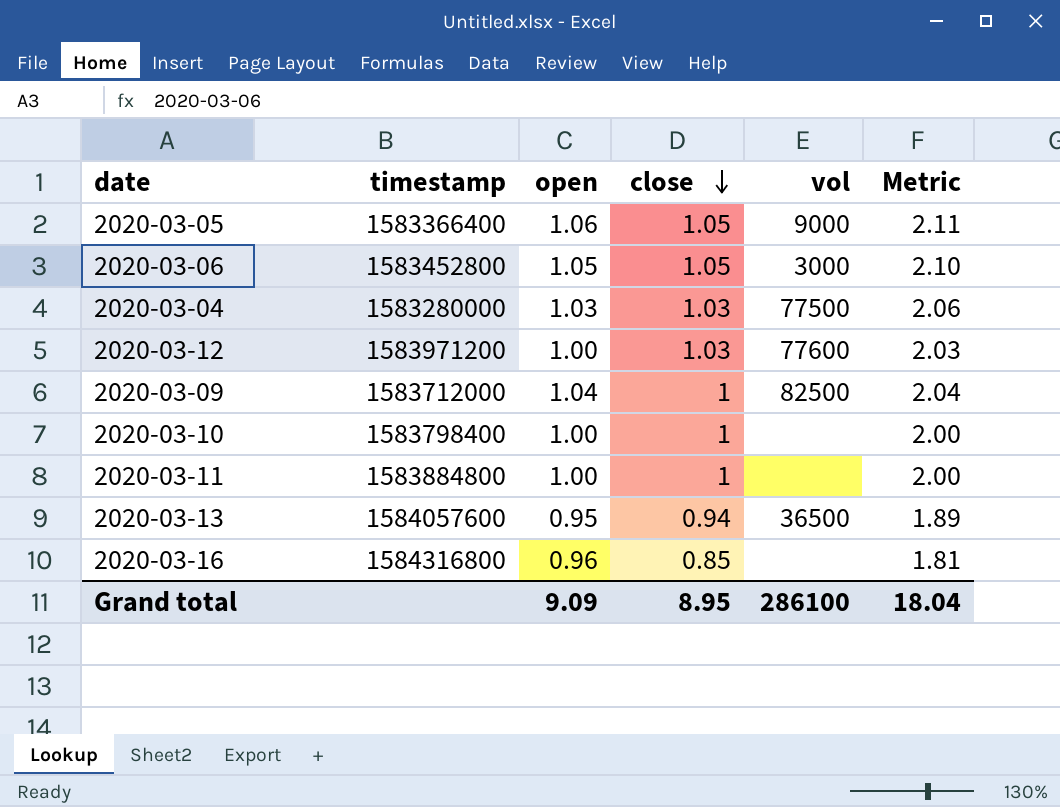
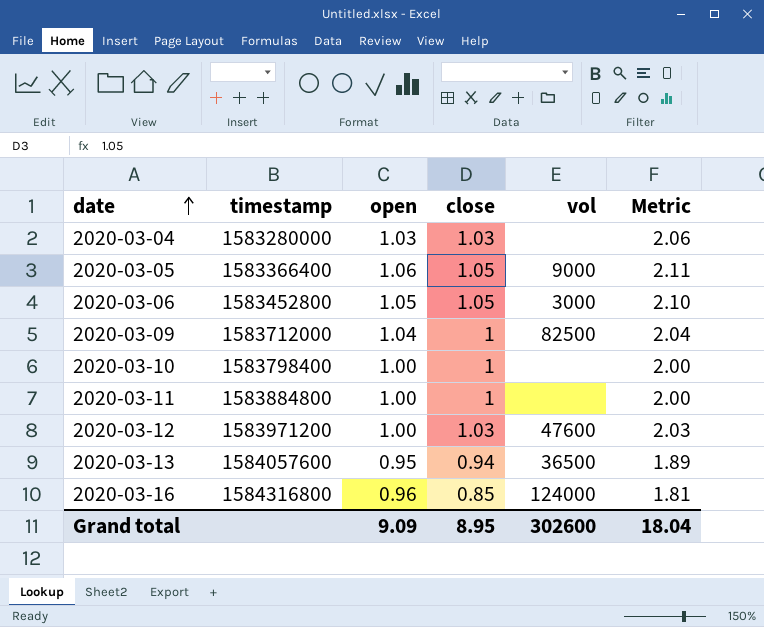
row order: close descending -> date ascending
2020-03-04 | vol: 77500 -> none
2020-03-12 | vol: 77600 -> 47600
2020-03-16 | vol: none -> 124000
Grand total | vol: 286100 -> 302600

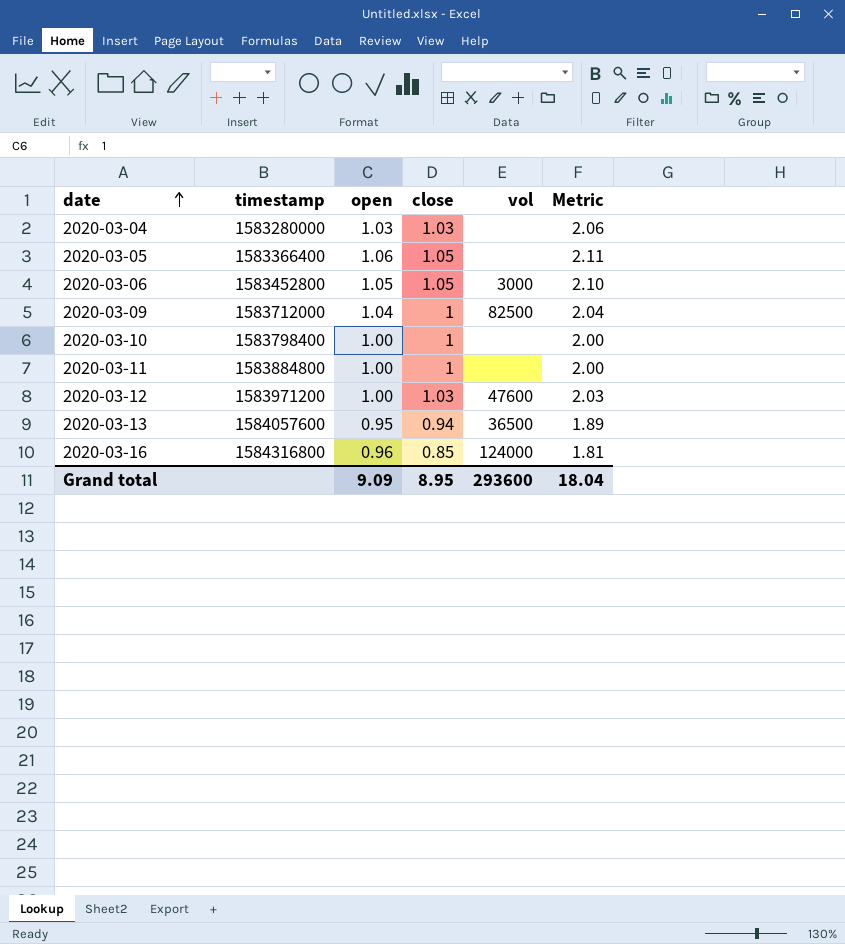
2020-03-05 | vol: 9000 -> none
Grand total | vol: 302600 -> 293600

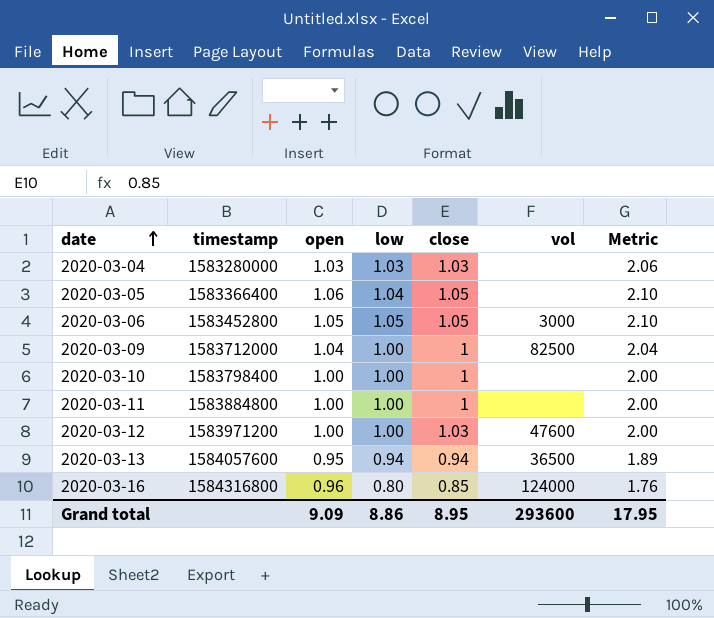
column low | position: none -> 4
column Metric | formula: [open] + [close] -> [open] + [low]
Grand total | Metric: 18.04 -> 17.95

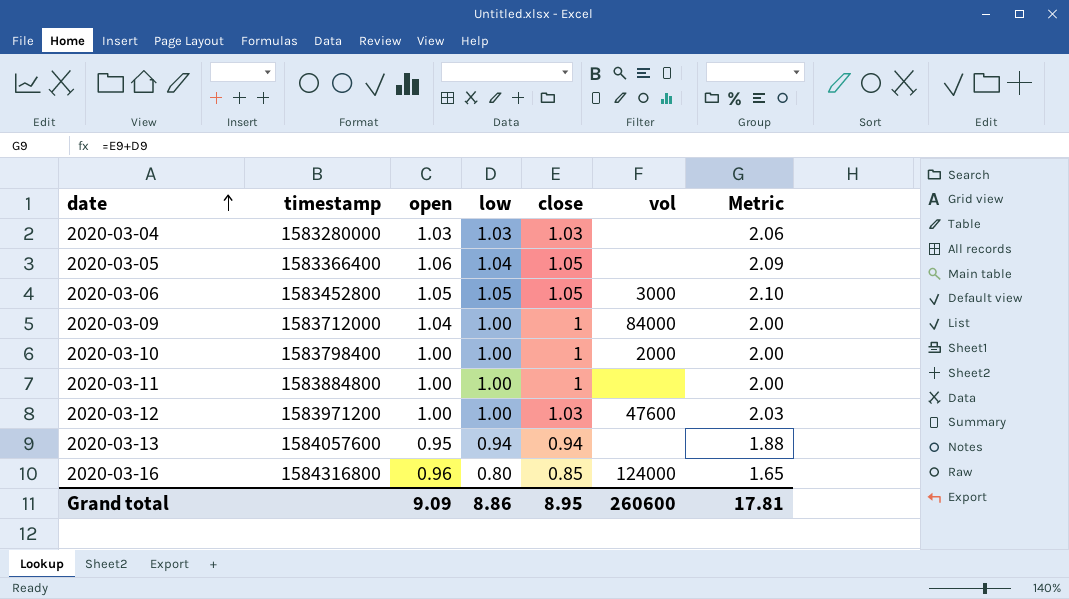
column Metric | formula: [open] + [low] -> [low] + [close]
2020-03-09 | vol: 82500 -> 84000
2020-03-10 | vol: none -> 2000
2020-03-13 | vol: 36500 -> none
Grand total | vol: 293600 -> 260600
Grand total | Metric: 17.95 -> 17.81

